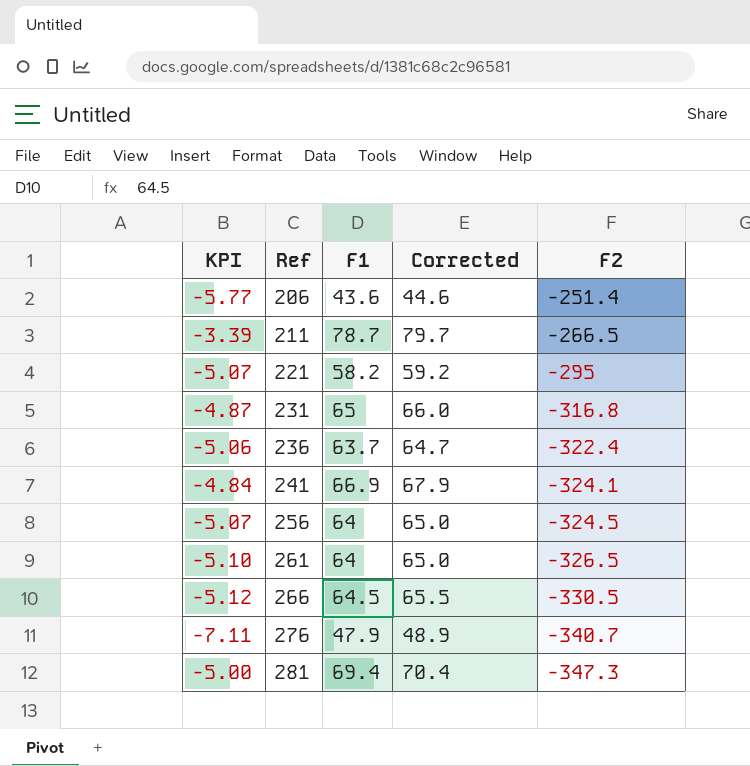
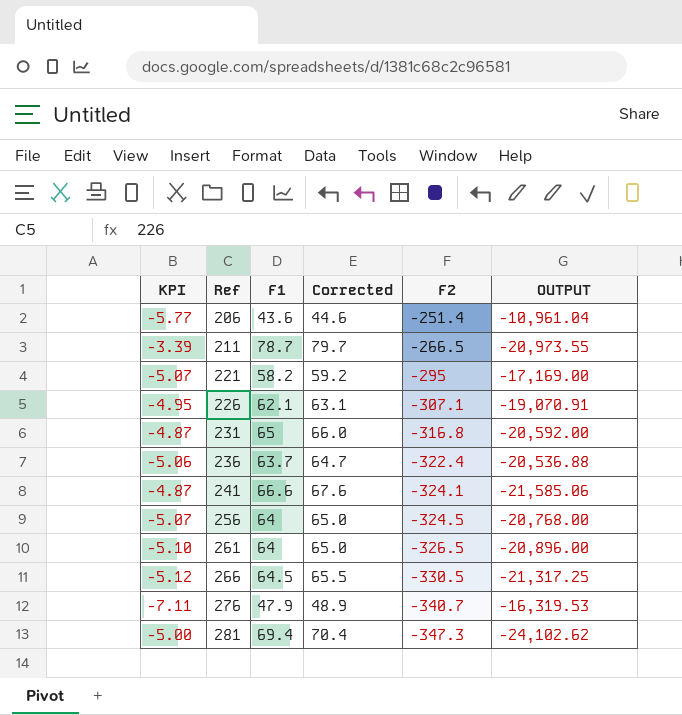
column OUTPUT | formula: none -> [F1] * [F2]
row 226: none -> -4.95 | 62.1 | 63.1 | -307.1 | -19,070.91
241 | KPI: -4.84 -> -4.87
241 | F1: 66.9 -> 66.6
241 | Corrected: 67.9 -> 67.6

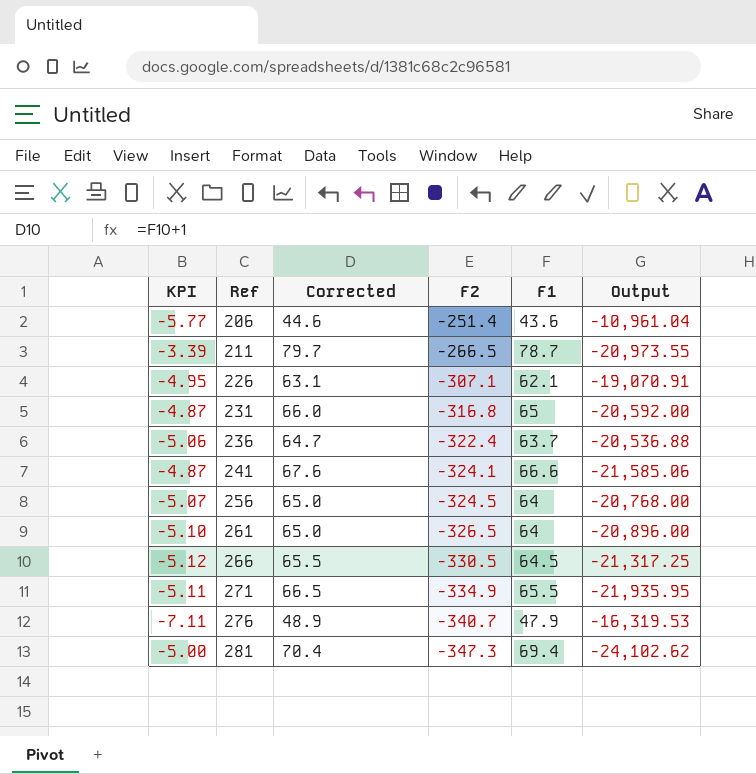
column F1 | position: 3 -> 5
column name: OUTPUT -> Output
row 221: -5.07 | 58.2 | 59.2 | -295 | -17,169.00 -> none
row 271: none -> -5.11 | 66.5 | -334.9 | 65.5 | -21,935.95

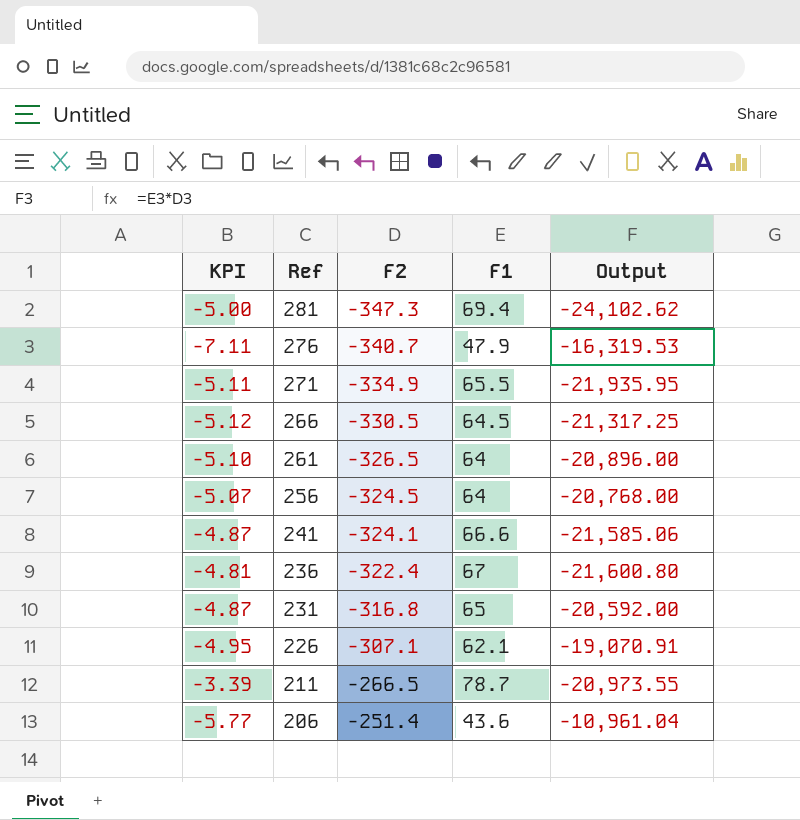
row order: Ref ascending -> Ref descending
column Corrected | formula: [F1] + 1 -> none
236 | KPI: -5.06 -> -4.81
236 | F1: 63.7 -> 67
236 | Output: -20,536.88 -> -21,600.80

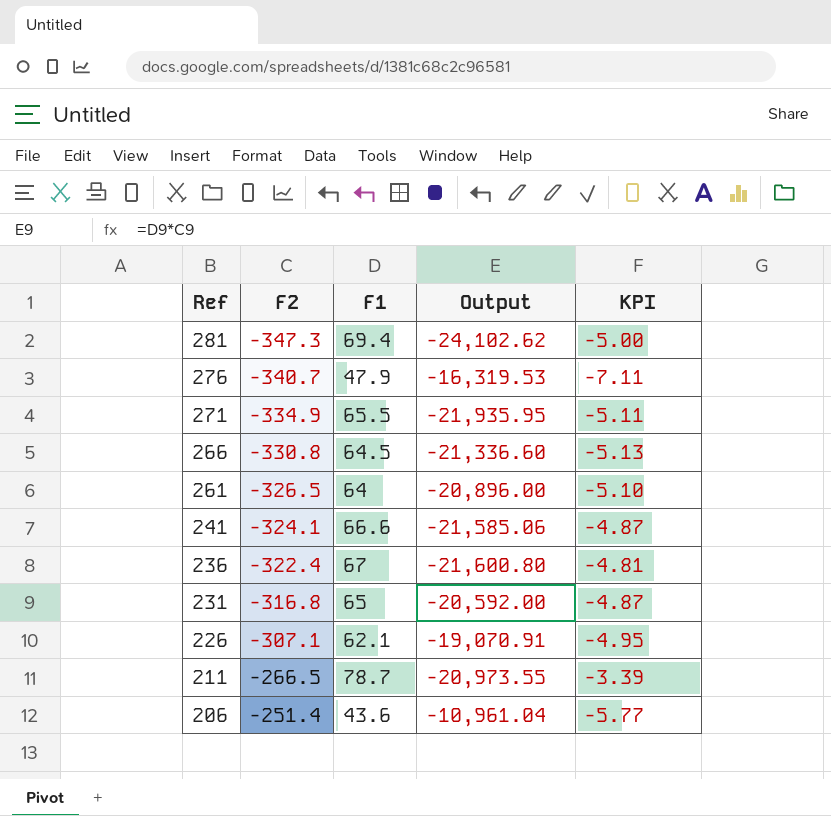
column KPI | position: 1 -> 5
row 256: -5.07 | -324.5 | 64 | -20,768.00 -> none
266 | F2: -330.5 -> -330.8
266 | Output: -21,317.25 -> -21,336.60
266 | KPI: -5.12 -> -5.13

